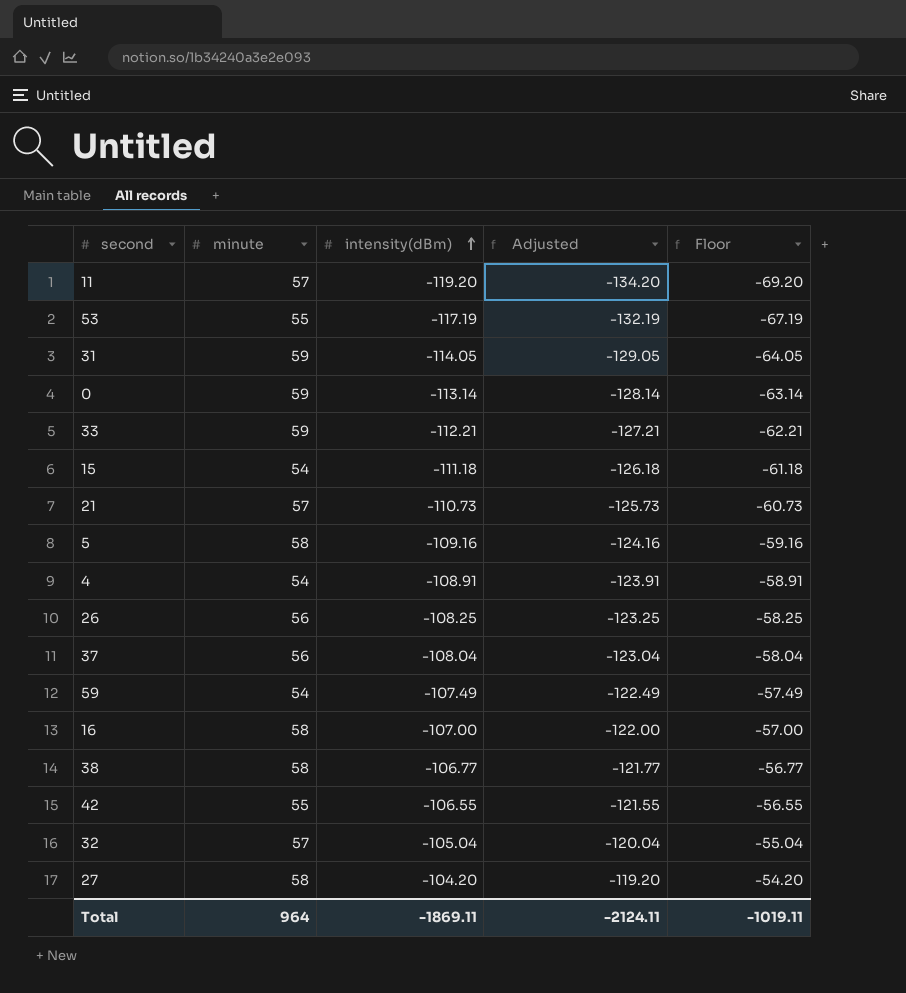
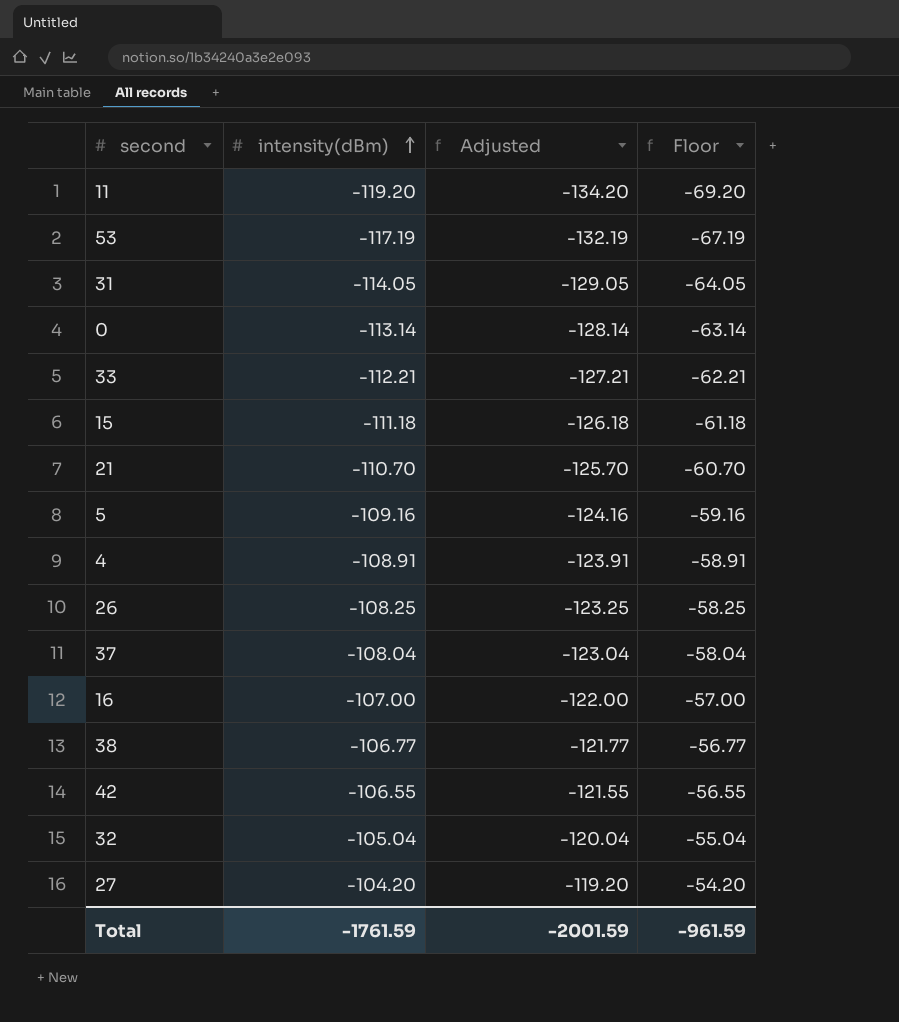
column minute | position: 2 -> none
row 59: 54 | -107.49 | -122.49 | -57.49 -> none
21 | intensity(dBm): -110.73 -> -110.70
21 | Adjusted: -125.73 -> -125.70
21 | Floor: -60.73 -> -60.70
Total | intensity(dBm): -1869.11 -> -1761.59
Total | Adjusted: -2124.11 -> -2001.59
Total | Floor: -1019.11 -> -961.59

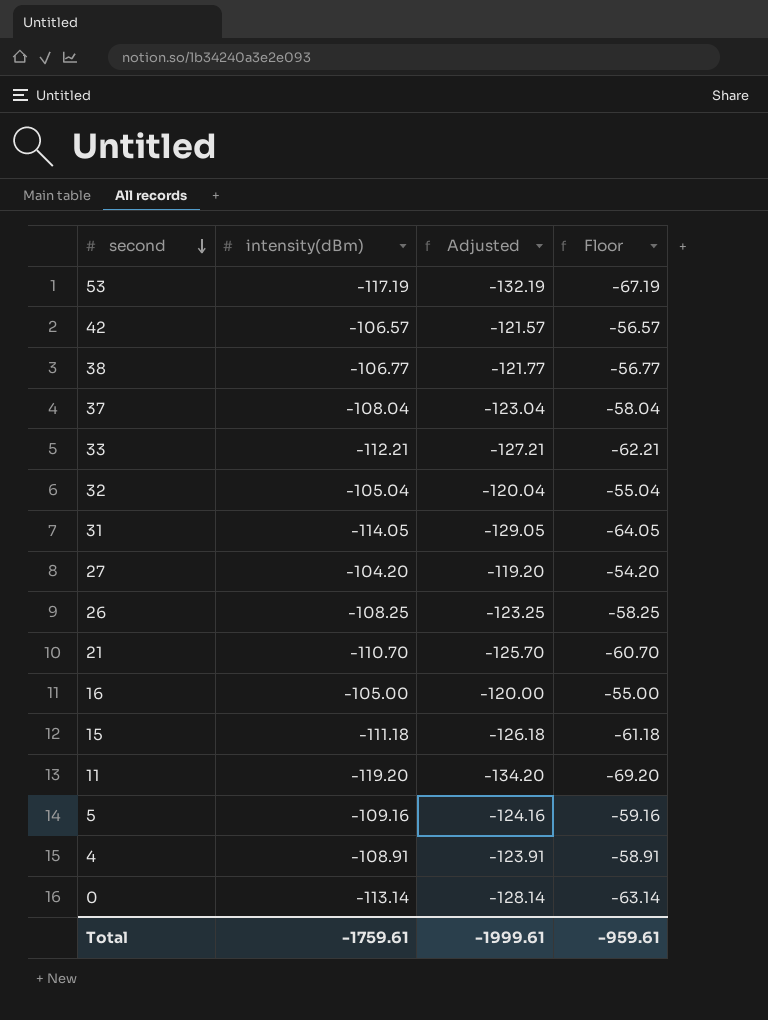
row order: intensity(dBm) ascending -> second descending
42 | intensity(dBm): -106.55 -> -106.57
42 | Adjusted: -121.55 -> -121.57
42 | Floor: -56.55 -> -56.57
16 | intensity(dBm): -107.00 -> -105.00
16 | Adjusted: -122.00 -> -120.00
16 | Floor: -57.00 -> -55.00
Total | intensity(dBm): -1761.59 -> -1759.61
Total | Adjusted: -2001.59 -> -1999.61
Total | Floor: -961.59 -> -959.61

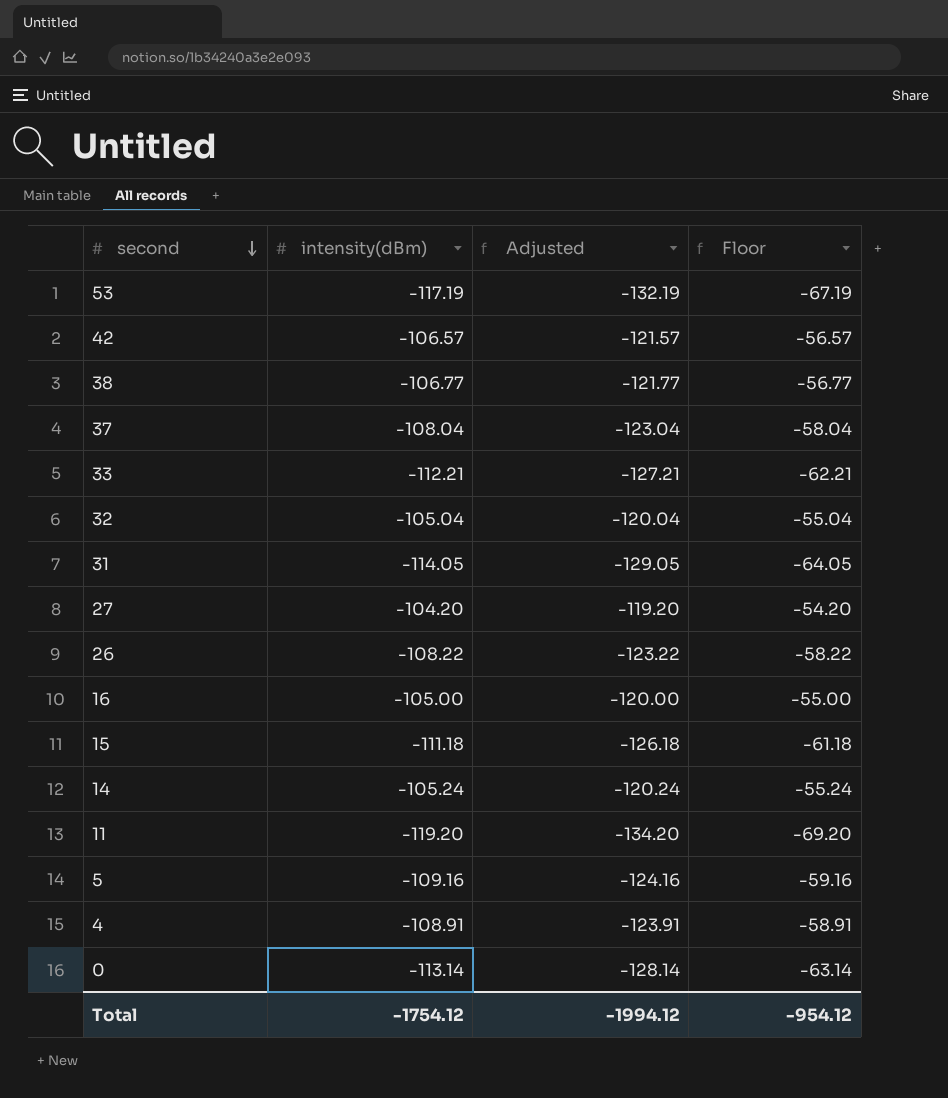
row 21: -110.70 | -125.70 | -60.70 -> none
26 | intensity(dBm): -108.25 -> -108.22
26 | Adjusted: -123.25 -> -123.22
26 | Floor: -58.25 -> -58.22
row 14: none -> -105.24 | -120.24 | -55.24
Total | intensity(dBm): -1759.61 -> -1754.12
Total | Adjusted: -1999.61 -> -1994.12
Total | Floor: -959.61 -> -954.12

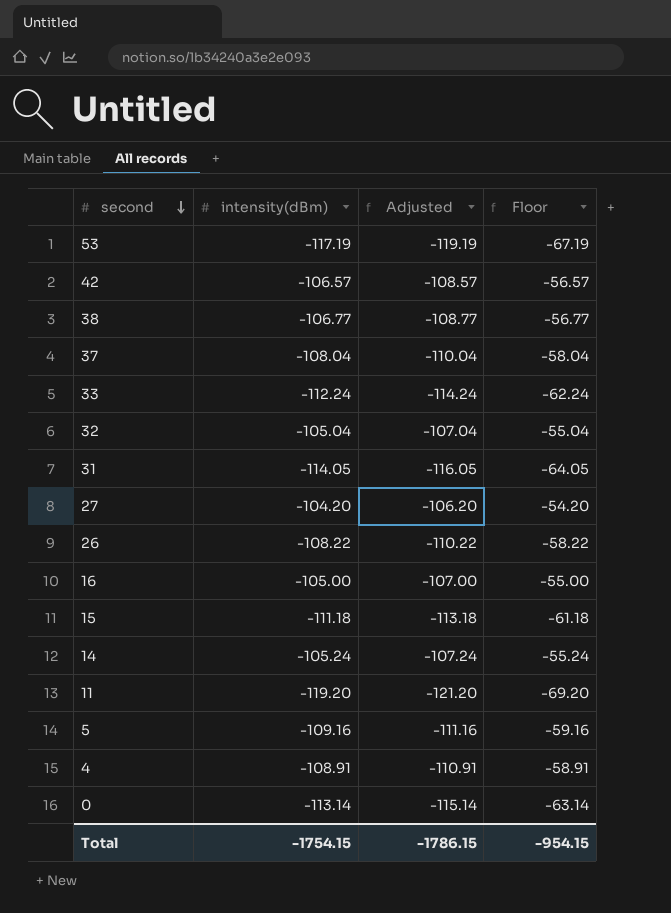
column Adjusted | formula: [intensity(dBm)] - 15 -> [intensity(dBm)] - 2
33 | intensity(dBm): -112.21 -> -112.24
33 | Floor: -62.21 -> -62.24
Total | intensity(dBm): -1754.12 -> -1754.15
Total | Adjusted: -1994.12 -> -1786.15
Total | Floor: -954.12 -> -954.15

